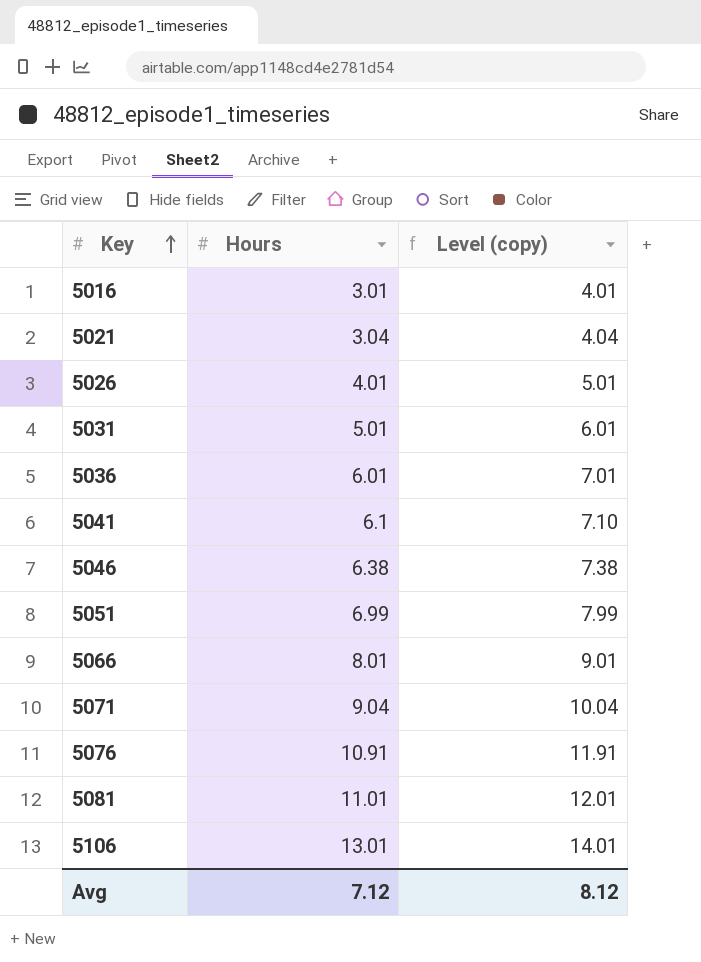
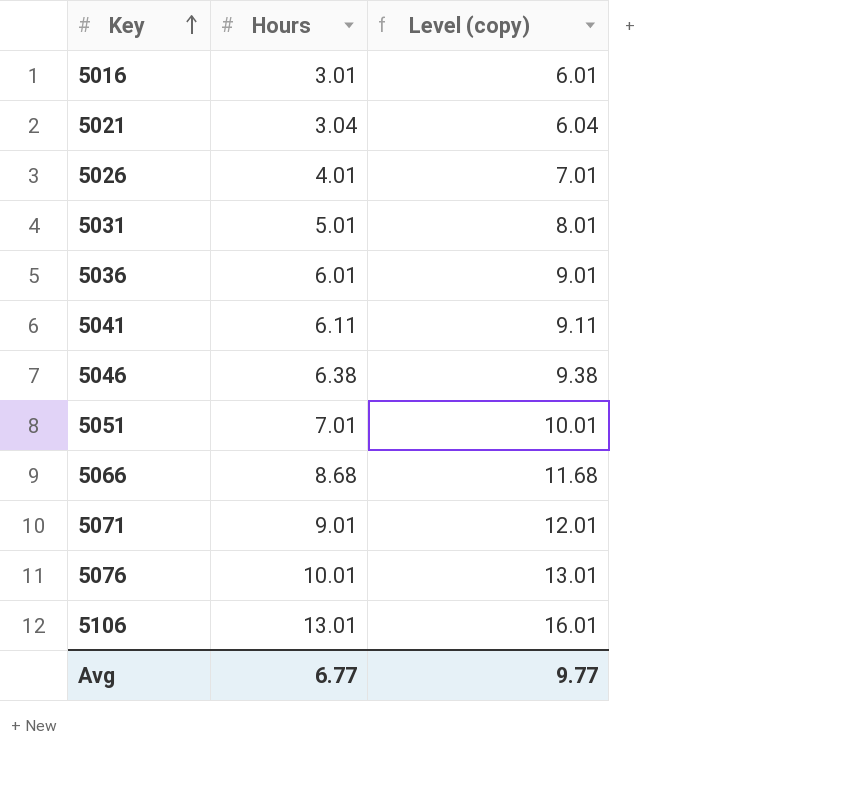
column Level (copy) | formula: [Hours] + 1 -> [Hours] + 3
row 5081: 11.01 | 12.01 -> none
5041 | Hours: 6.1 -> 6.11
5051 | Hours: 6.99 -> 7.01
5066 | Hours: 8.01 -> 8.68
5071 | Hours: 9.04 -> 9.01
5076 | Hours: 10.91 -> 10.01
Avg | Hours: 7.12 -> 6.77
Avg | Level (copy): 8.12 -> 9.77

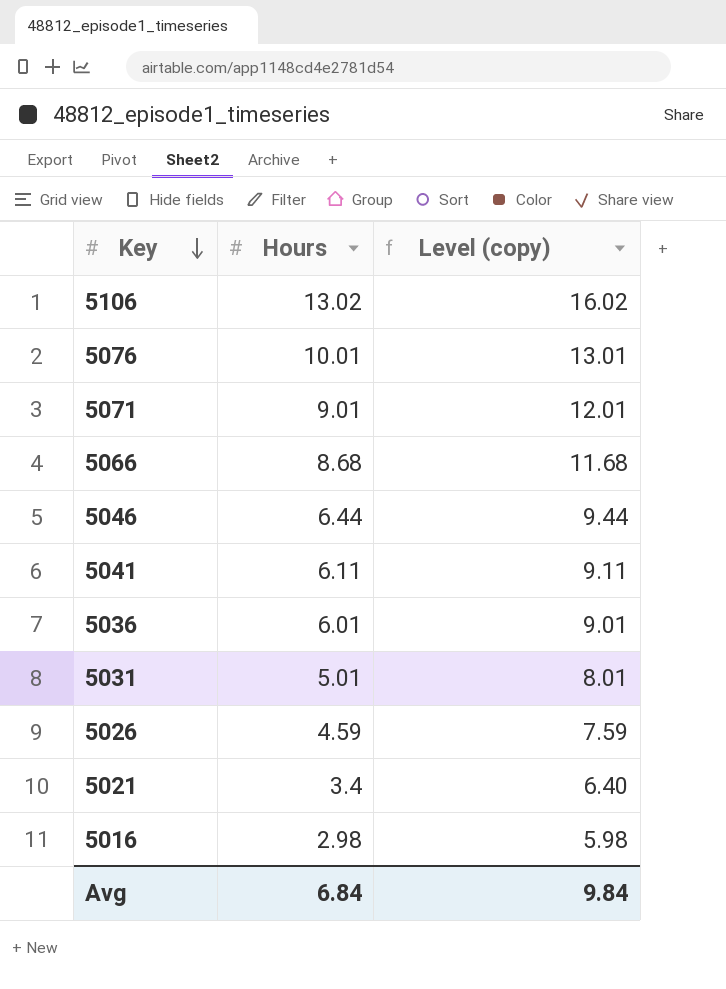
row order: Key ascending -> Key descending
row 5051: 7.01 | 10.01 -> none
5106 | Hours: 13.01 -> 13.02
5106 | Level (copy): 16.01 -> 16.02
5046 | Hours: 6.38 -> 6.44
5046 | Level (copy): 9.38 -> 9.44
5026 | Hours: 4.01 -> 4.59
5026 | Level (copy): 7.01 -> 7.59
5021 | Hours: 3.04 -> 3.4
5021 | Level (copy): 6.04 -> 6.40
5016 | Hours: 3.01 -> 2.98
5016 | Level (copy): 6.01 -> 5.98
Avg | Hours: 6.77 -> 6.84
Avg | Level (copy): 9.77 -> 9.84

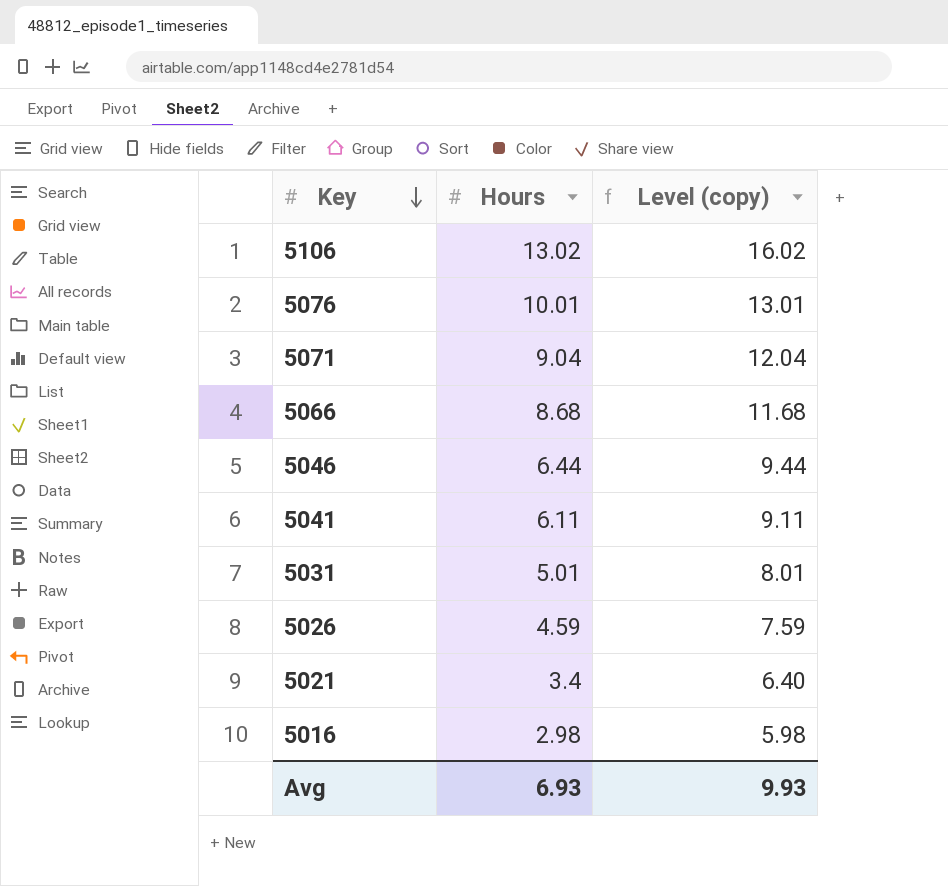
row 5036: 6.01 | 9.01 -> none
5071 | Hours: 9.01 -> 9.04
5071 | Level (copy): 12.01 -> 12.04
Avg | Hours: 6.84 -> 6.93
Avg | Level (copy): 9.84 -> 9.93

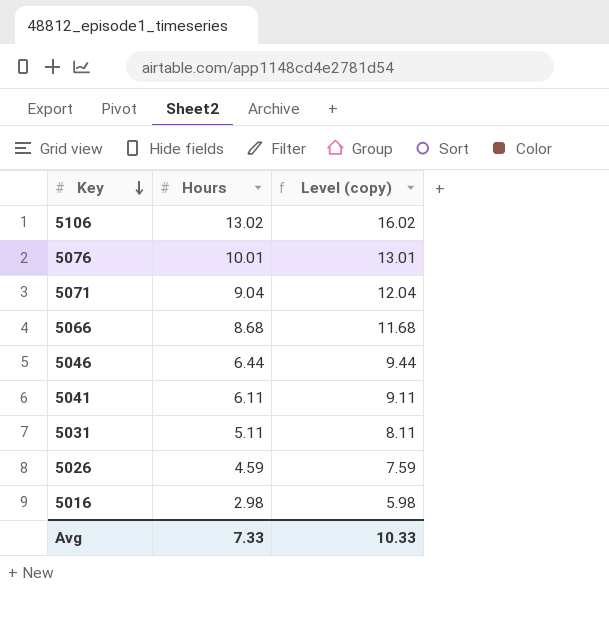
row 5021: 3.4 | 6.40 -> none
5031 | Hours: 5.01 -> 5.11
5031 | Level (copy): 8.01 -> 8.11
Avg | Hours: 6.93 -> 7.33
Avg | Level (copy): 9.93 -> 10.33

